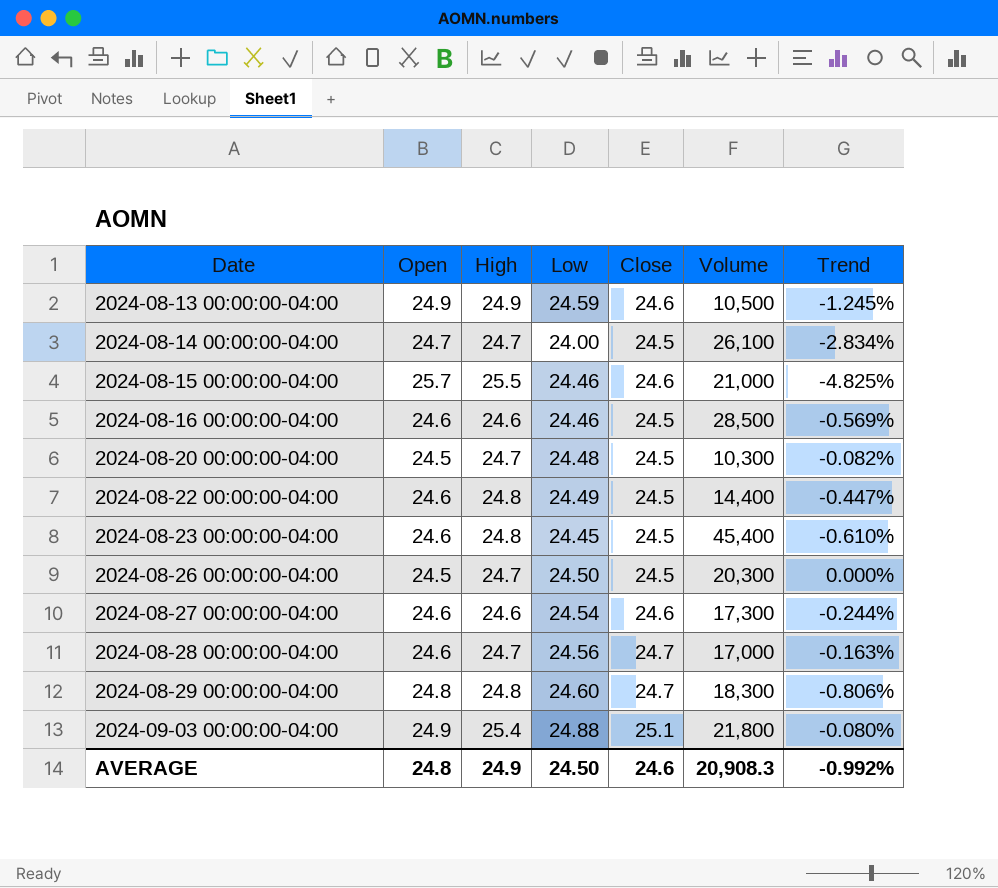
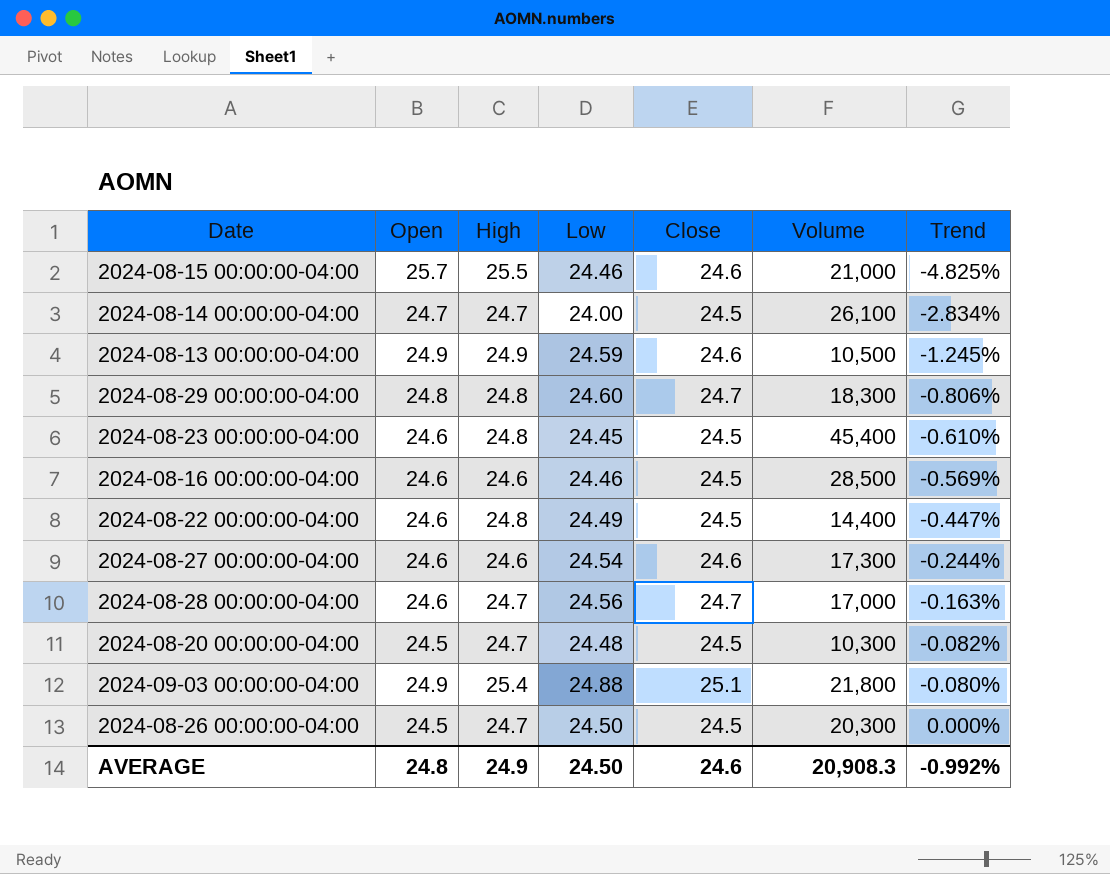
row order: Date ascending -> Trend ascending

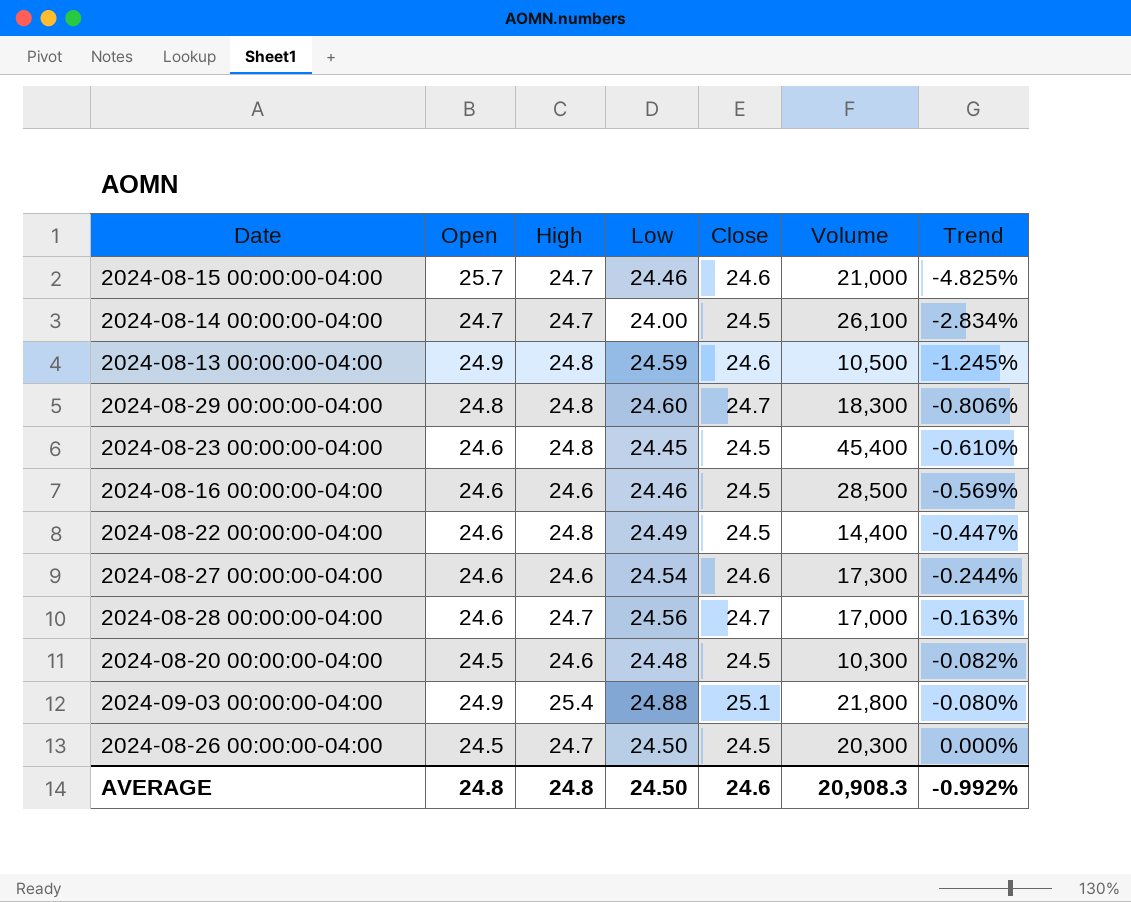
2024-08-15 00:00:00-04:00 | High: 25.5 -> 24.7
2024-08-13 00:00:00-04:00 | High: 24.9 -> 24.8
2024-08-20 00:00:00-04:00 | High: 24.7 -> 24.6
AVERAGE | High: 24.9 -> 24.8

